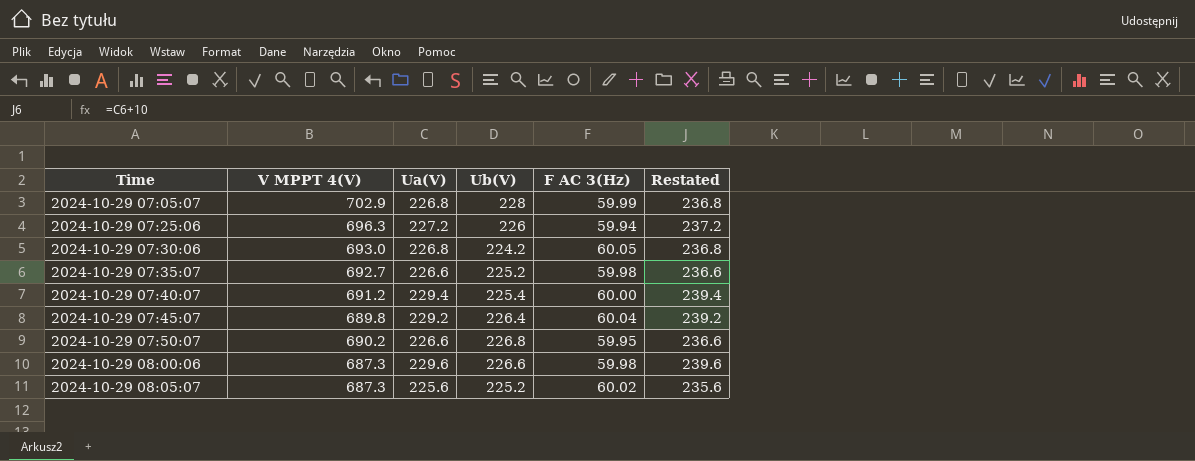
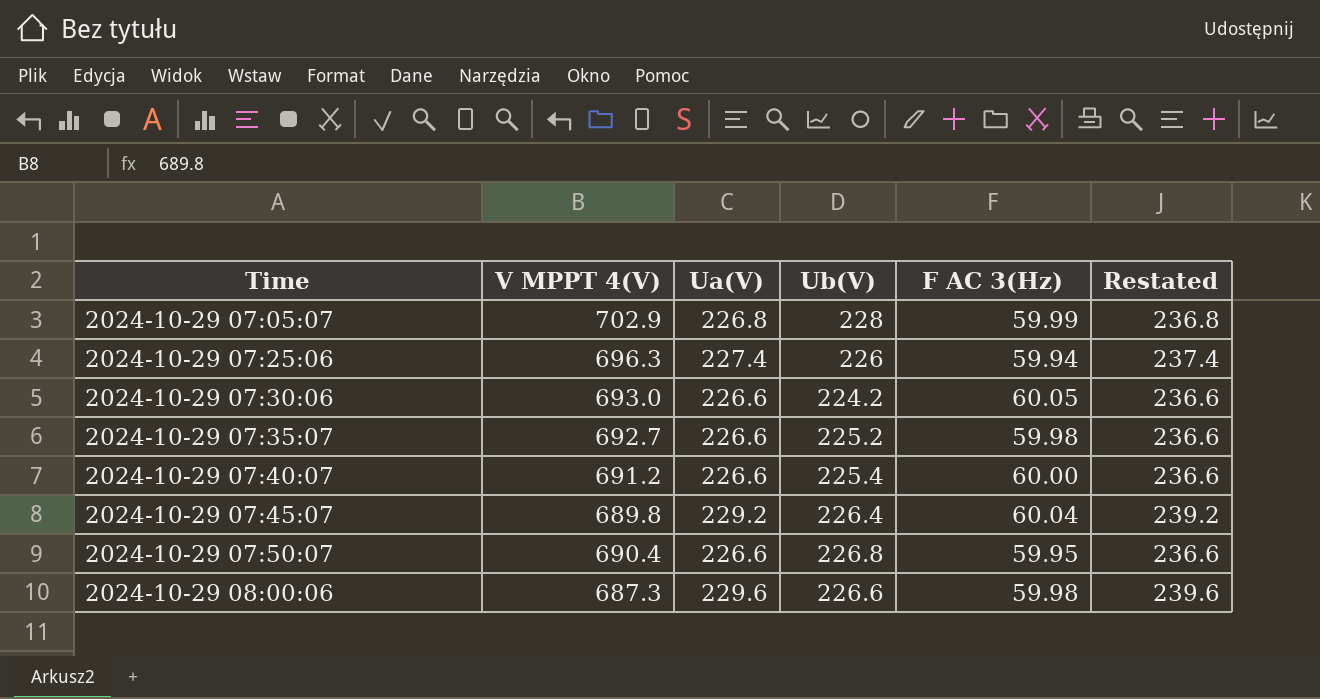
row 2024-10-29 08:05:07: 687.3 | 225.6 | 225.2 | 60.02 | 235.6 -> none
2024-10-29 07:25:06 | Ua(V): 227.2 -> 227.4
2024-10-29 07:25:06 | Restated: 237.2 -> 237.4
2024-10-29 07:30:06 | Ua(V): 226.8 -> 226.6
2024-10-29 07:30:06 | Restated: 236.8 -> 236.6
2024-10-29 07:40:07 | Ua(V): 229.4 -> 226.6
2024-10-29 07:40:07 | Restated: 239.4 -> 236.6
2024-10-29 07:50:07 | V MPPT 4(V): 690.2 -> 690.4

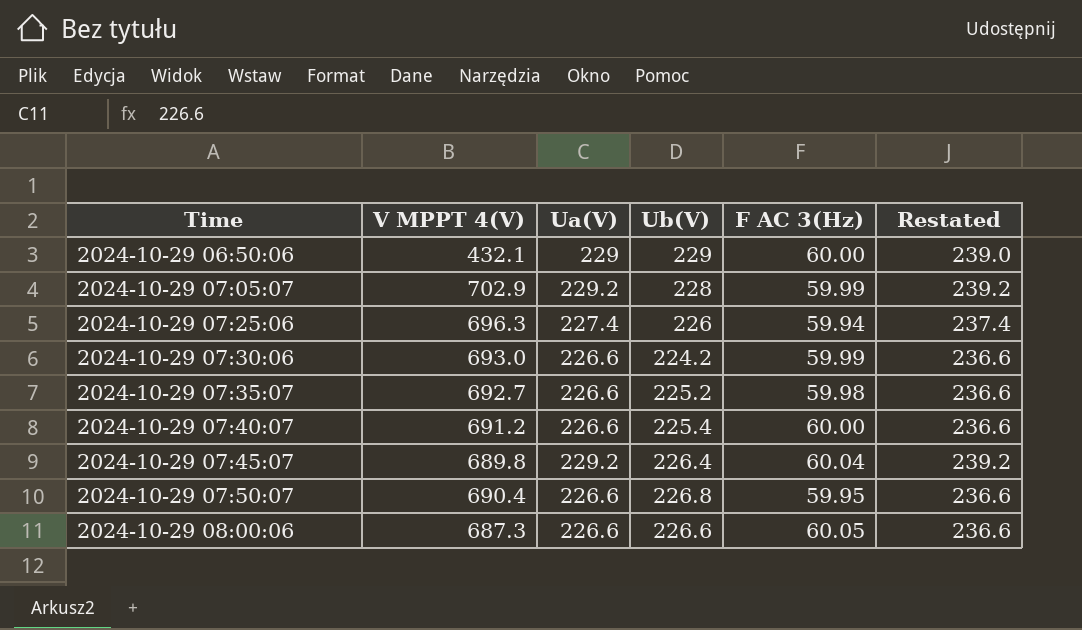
row 2024-10-29 06:50:06: none -> 432.1 | 229 | 229 | 60.00 | 239.0
2024-10-29 07:05:07 | Ua(V): 226.8 -> 229.2
2024-10-29 07:05:07 | Restated: 236.8 -> 239.2
2024-10-29 07:30:06 | F AC 3(Hz): 60.05 -> 59.99
2024-10-29 08:00:06 | Ua(V): 229.6 -> 226.6
2024-10-29 08:00:06 | F AC 3(Hz): 59.98 -> 60.05
2024-10-29 08:00:06 | Restated: 239.6 -> 236.6

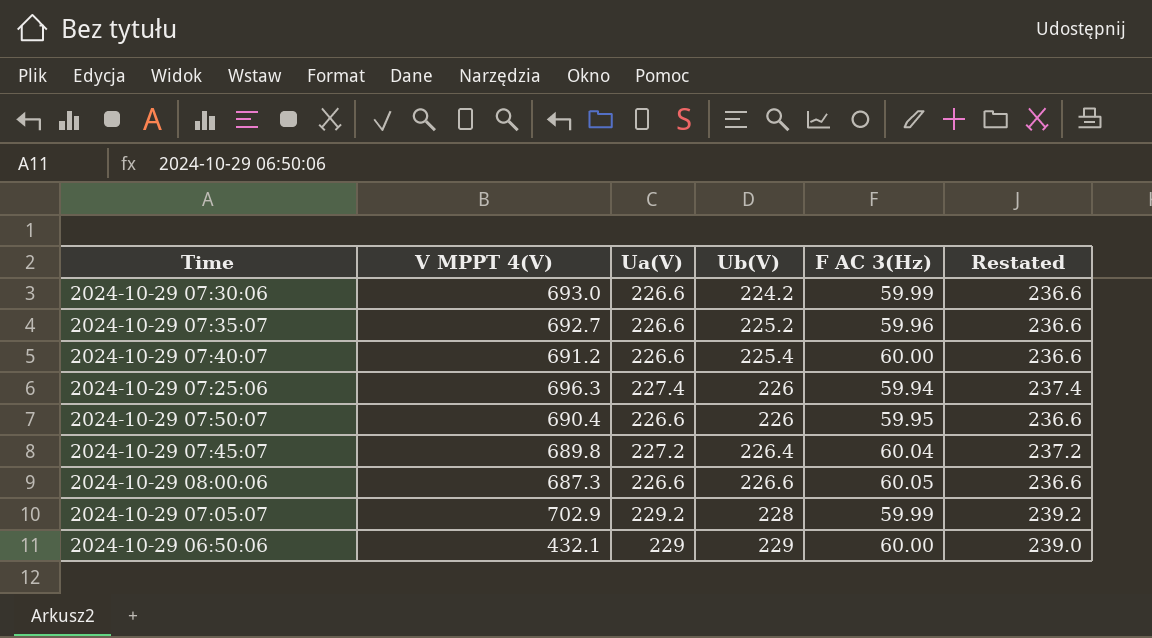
row order: Time ascending -> Ub(V) ascending
2024-10-29 07:35:07 | F AC 3(Hz): 59.98 -> 59.96
2024-10-29 07:50:07 | Ub(V): 226.8 -> 226
2024-10-29 07:45:07 | Ua(V): 229.2 -> 227.2
2024-10-29 07:45:07 | Restated: 239.2 -> 237.2

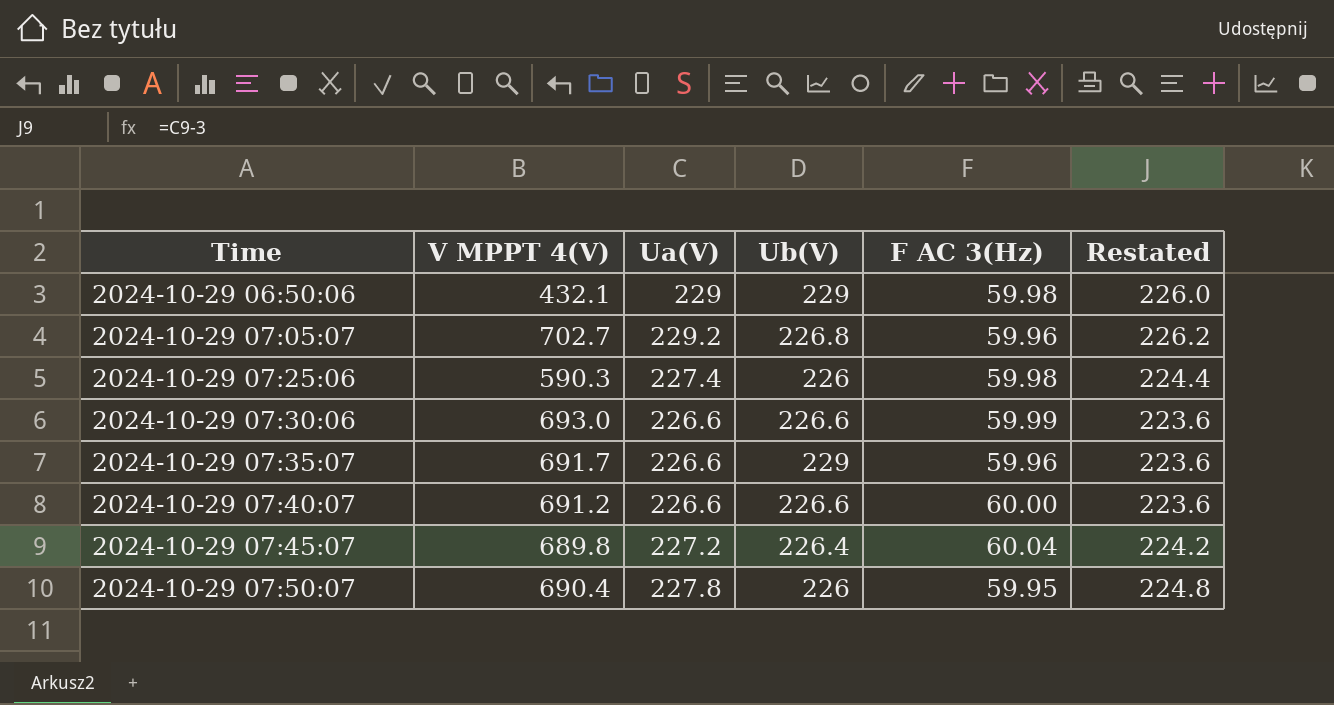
row order: Ub(V) ascending -> Time ascending
column Restated | formula: [Ua(V)] + 10 -> [Ua(V)] - 3
row 2024-10-29 08:00:06: 687.3 | 226.6 | 226.6 | 60.05 | 236.6 -> none
2024-10-29 06:50:06 | F AC 3(Hz): 60.00 -> 59.98
2024-10-29 07:05:07 | V MPPT 4(V): 702.9 -> 702.7
2024-10-29 07:05:07 | Ub(V): 228 -> 226.8
2024-10-29 07:05:07 | F AC 3(Hz): 59.99 -> 59.96
2024-10-29 07:25:06 | V MPPT 4(V): 696.3 -> 590.3
2024-10-29 07:25:06 | F AC 3(Hz): 59.94 -> 59.98
2024-10-29 07:30:06 | Ub(V): 224.2 -> 226.6
2024-10-29 07:35:07 | V MPPT 4(V): 692.7 -> 691.7
2024-10-29 07:35:07 | Ub(V): 225.2 -> 229
2024-10-29 07:40:07 | Ub(V): 225.4 -> 226.6
2024-10-29 07:50:07 | Ua(V): 226.6 -> 227.8

